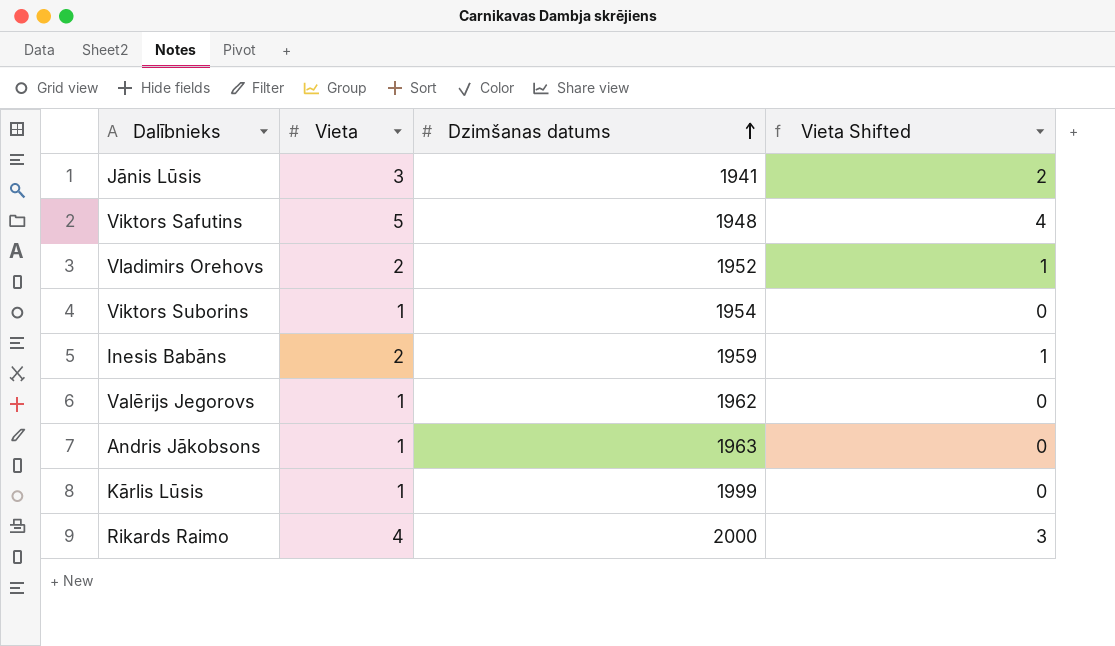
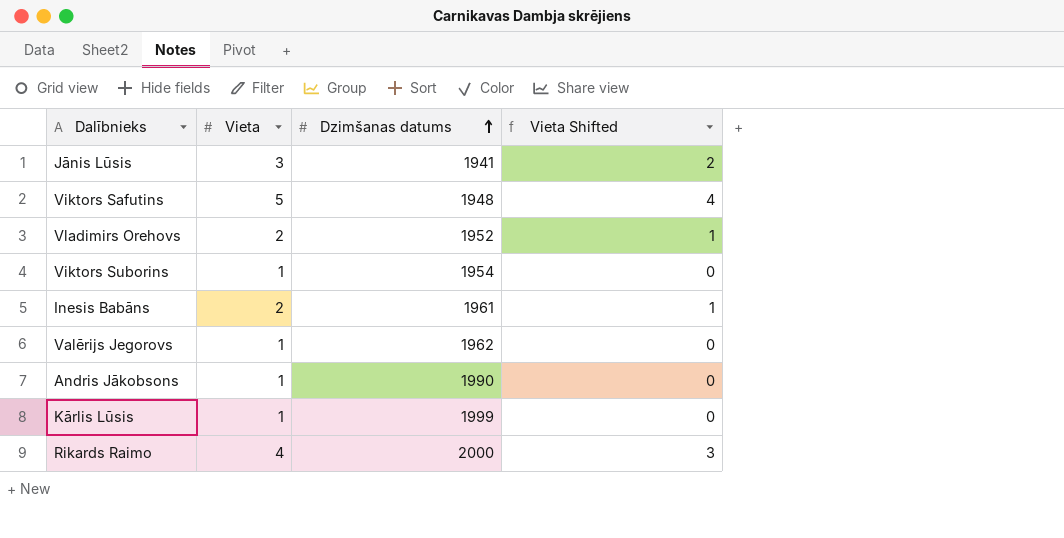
Inesis Babāns | Dzimšanas datums: 1959 -> 1961
Andris Jākobsons | Dzimšanas datums: 1963 -> 1990

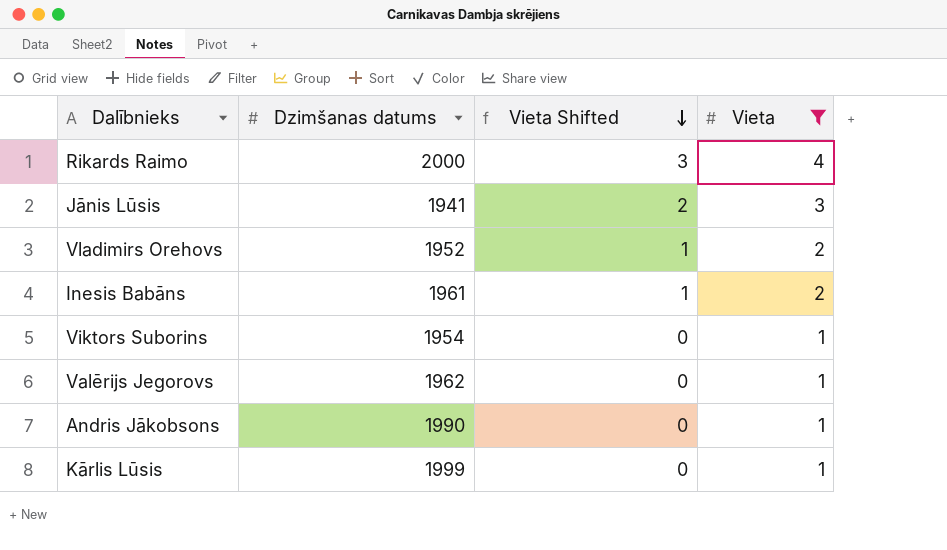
filter: none -> Vieta != 5
row order: Dzimšanas datums ascending -> Vieta Shifted descending
column Vieta | position: 2 -> 4

